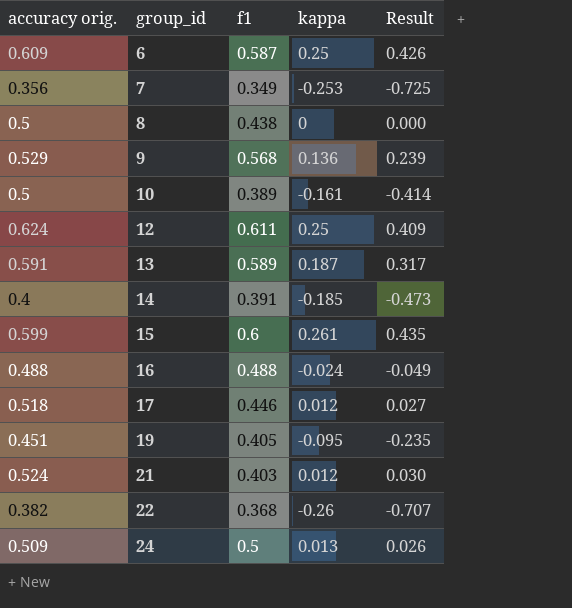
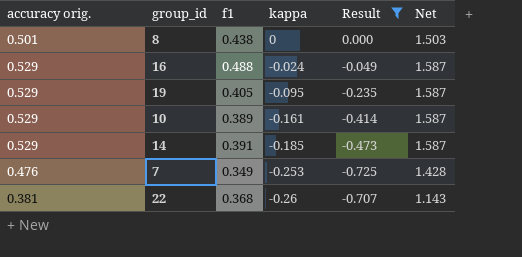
filter: none -> Result <= 0.000
row order: group_id ascending -> kappa descending
column Net | formula: none -> [accuracy orig.] * 3
8 | accuracy orig.: 0.5 -> 0.501
16 | accuracy orig.: 0.488 -> 0.529
19 | accuracy orig.: 0.451 -> 0.529
10 | accuracy orig.: 0.5 -> 0.529
14 | accuracy orig.: 0.4 -> 0.529
7 | accuracy orig.: 0.356 -> 0.476
22 | accuracy orig.: 0.382 -> 0.381

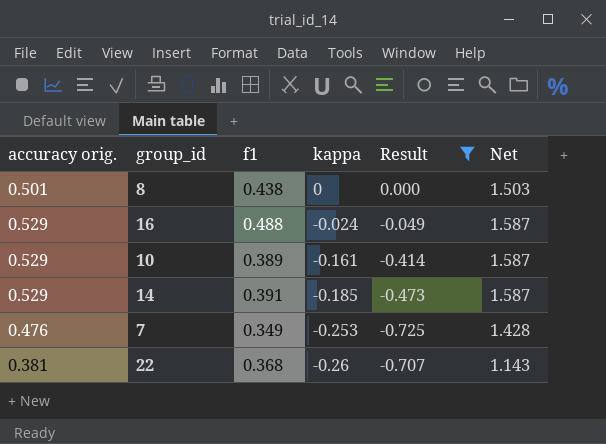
row 19: 0.529 | 0.405 | -0.095 | -0.235 | 1.587 -> none

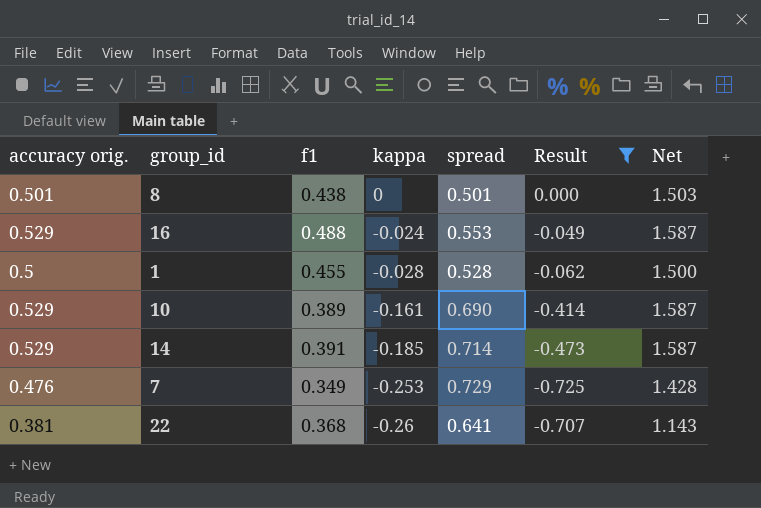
column spread | formula: none -> [accuracy orig.] - [kappa]
row 1: none -> 0.5 | 0.455 | -0.028 | 0.528 | -0.062 | 1.500

